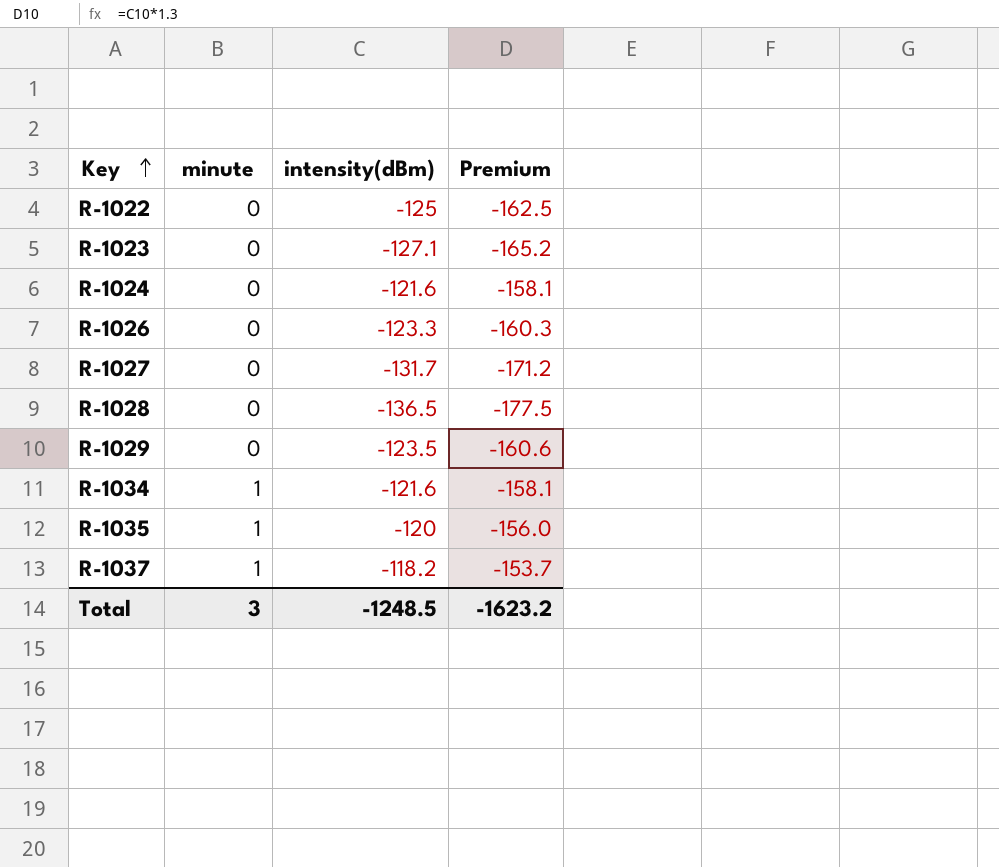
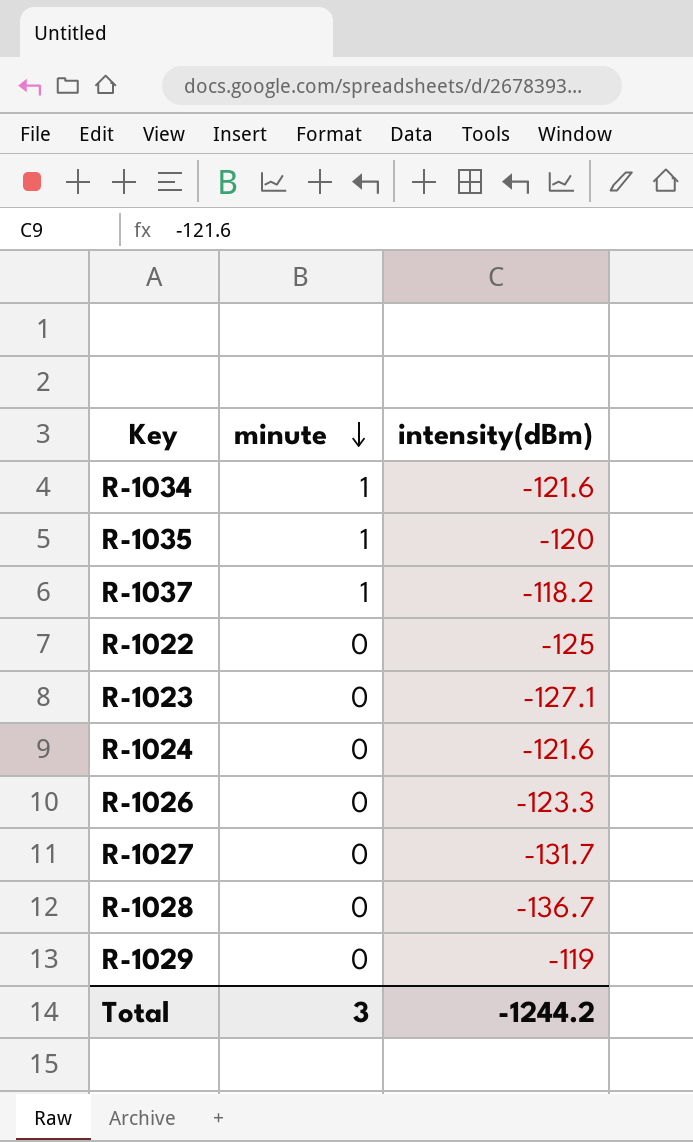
row order: Key ascending -> minute descending
column Premium | formula: [intensity(dBm)] * 1.3 -> none
R-1028 | intensity(dBm): -136.5 -> -136.7
R-1029 | intensity(dBm): -123.5 -> -119
Total | intensity(dBm): -1248.5 -> -1244.2

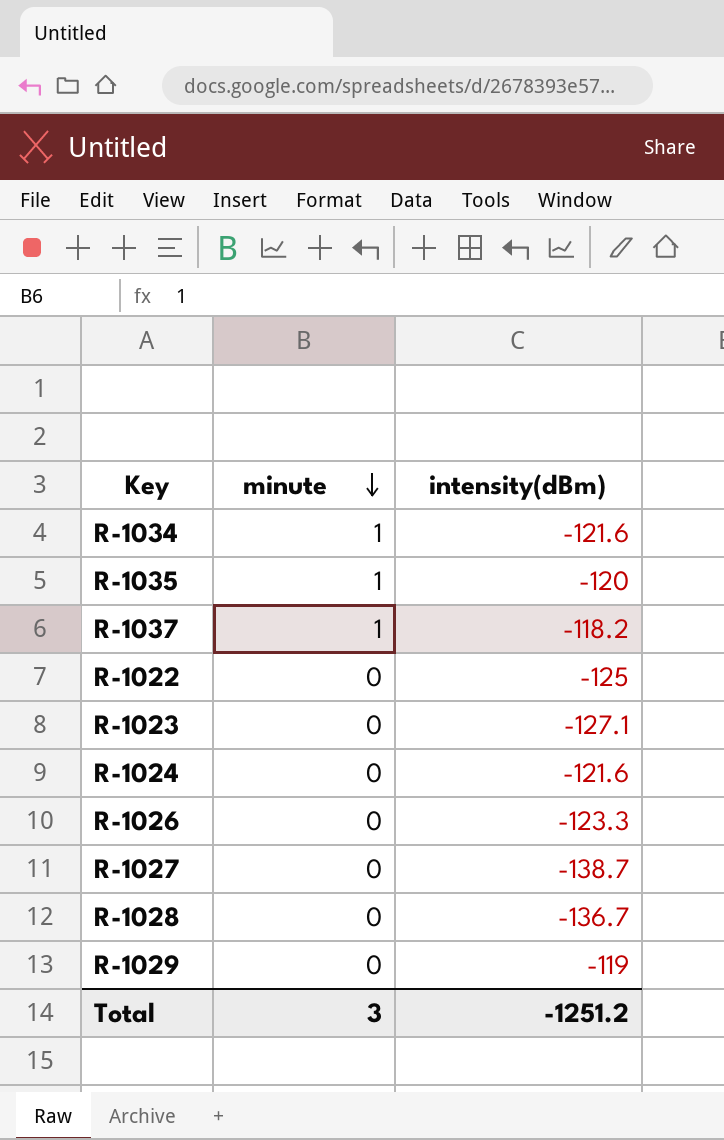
R-1027 | intensity(dBm): -131.7 -> -138.7
Total | intensity(dBm): -1244.2 -> -1251.2

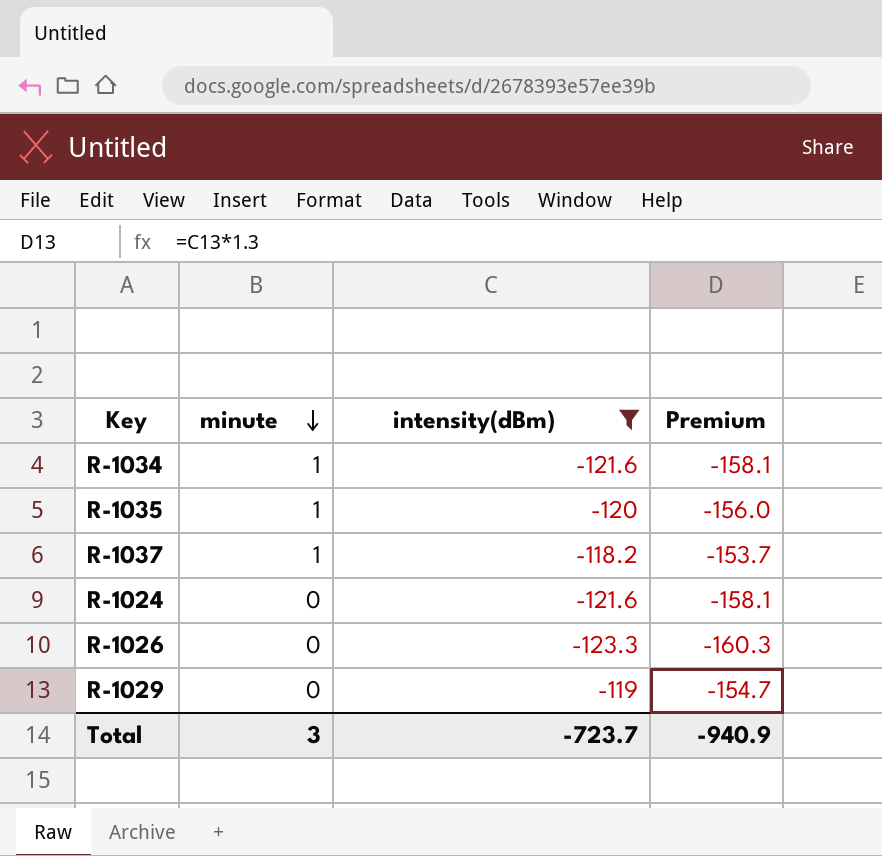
filter: none -> intensity(dBm) >= -123.3
column Premium | formula: none -> [intensity(dBm)] * 1.3
Total | intensity(dBm): -1251.2 -> -723.7

